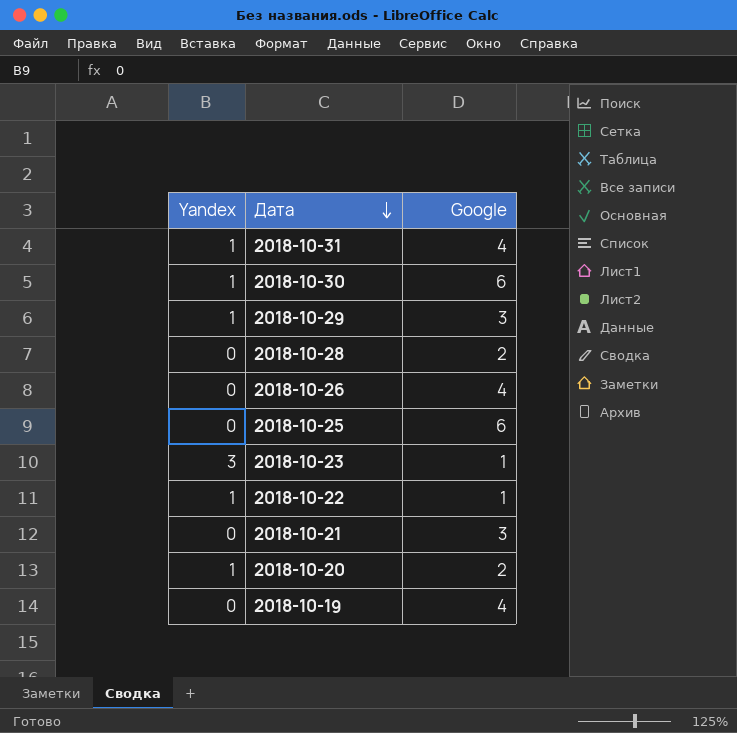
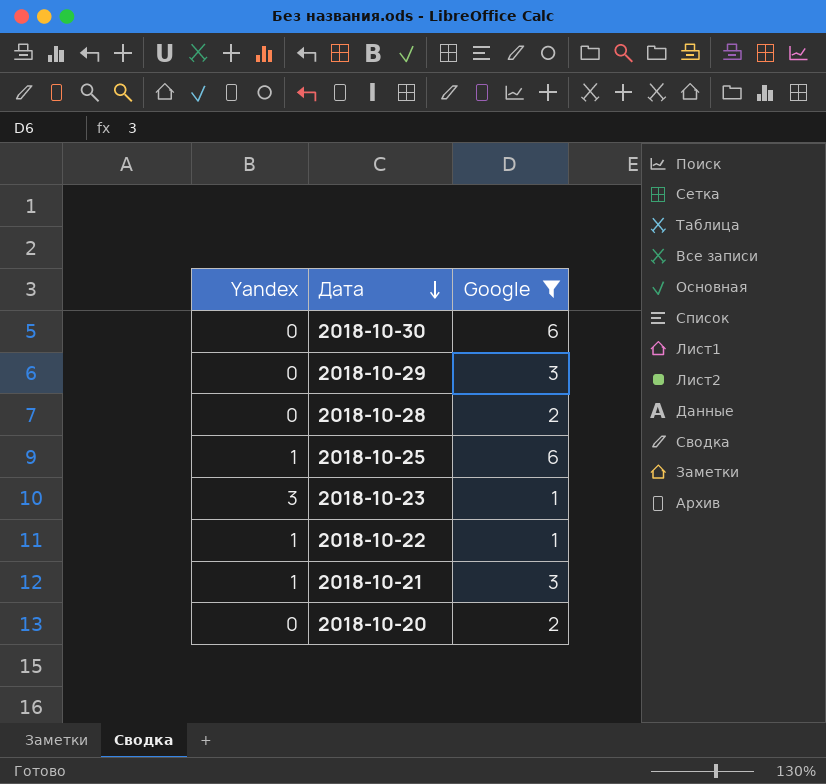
filter: none -> Google != 4
2018-10-30 | Yandex: 1 -> 0
2018-10-29 | Yandex: 1 -> 0
2018-10-25 | Yandex: 0 -> 1
2018-10-21 | Yandex: 0 -> 1
2018-10-20 | Yandex: 1 -> 0

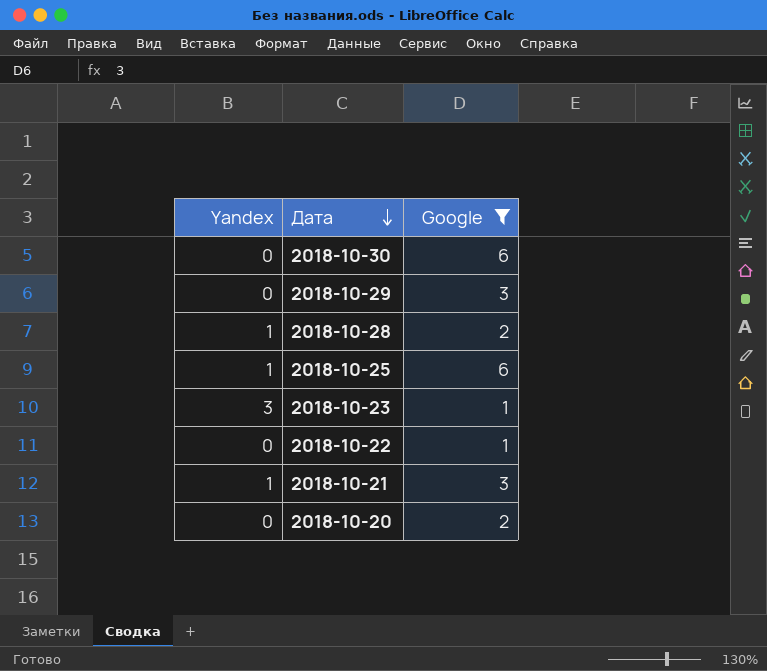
2018-10-28 | Yandex: 0 -> 1
2018-10-22 | Yandex: 1 -> 0

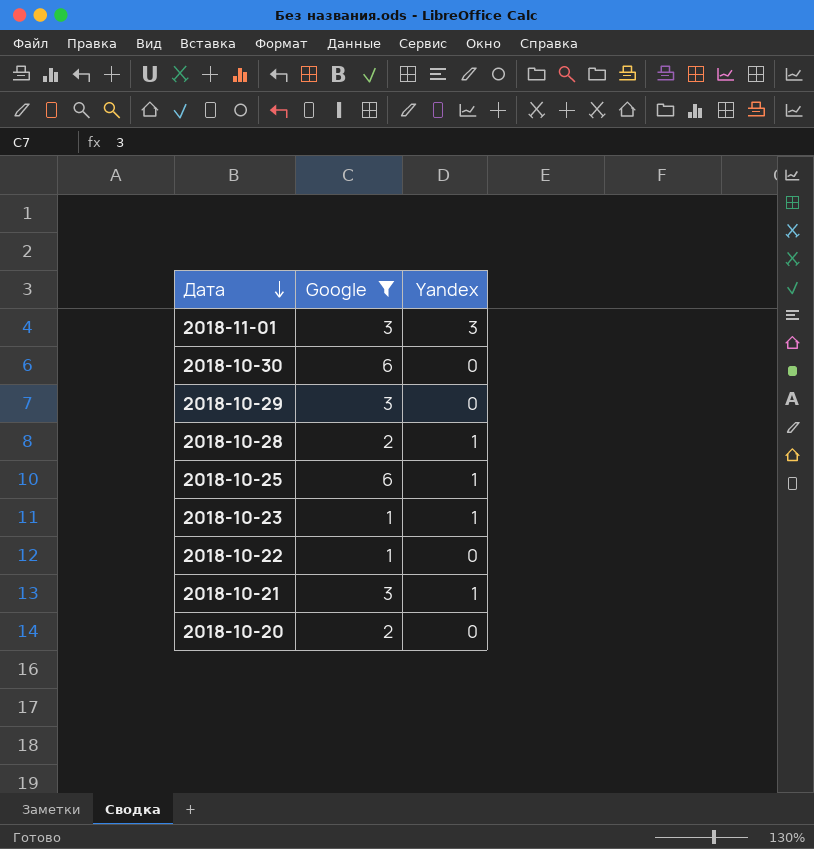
column Yandex | position: 1 -> 3
row 2018-11-01: none -> 3 | 3
2018-10-23 | Yandex: 3 -> 1

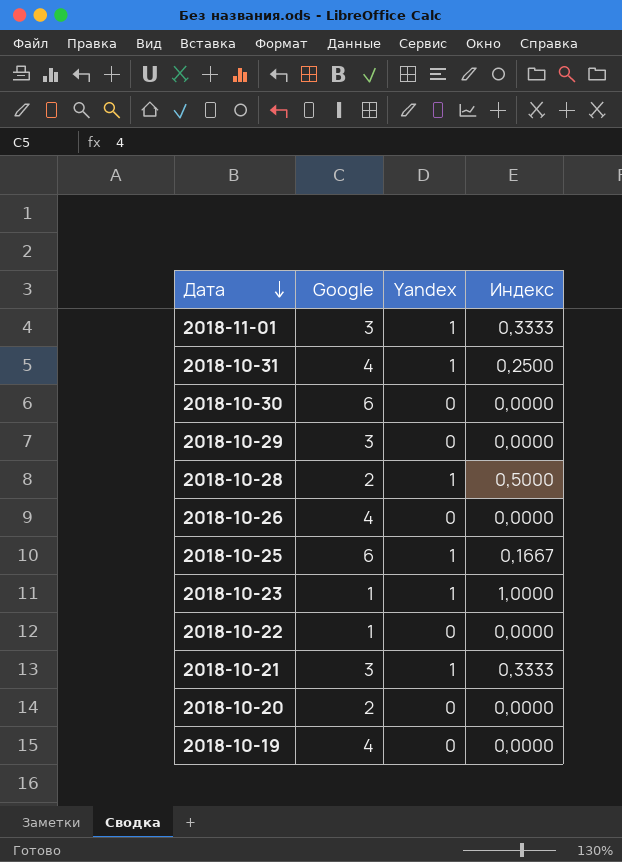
filter: Google != 4 -> none
column Индекс | formula: none -> [Yandex] / [Google]
2018-11-01 | Yandex: 3 -> 1

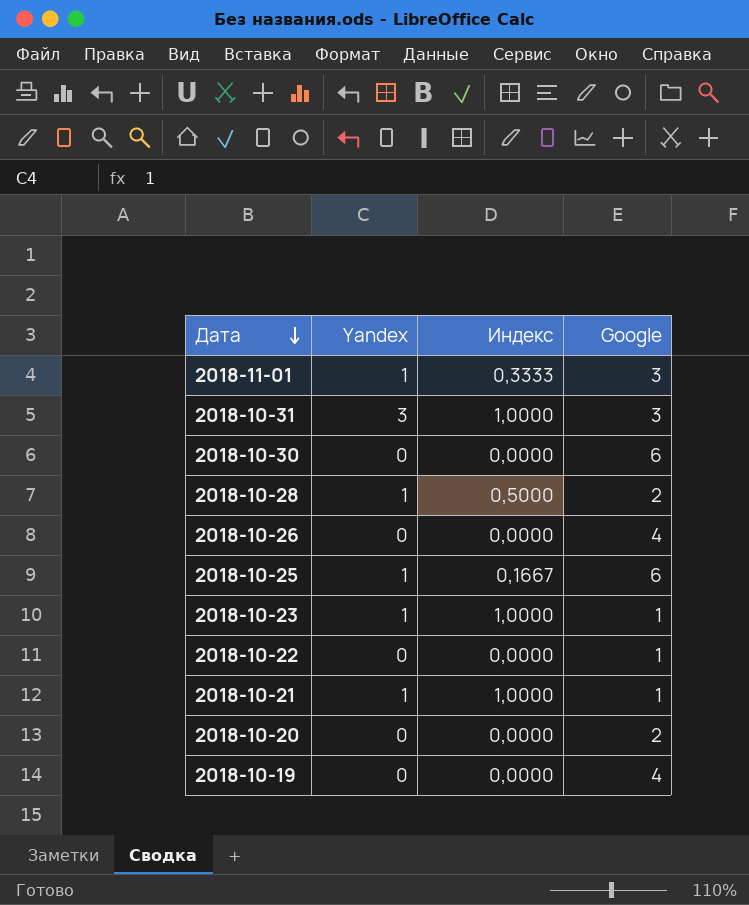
column Google | position: 2 -> 4
row 2018-10-29: 3 | 0 | 0,0000 -> none
2018-10-31 | Yandex: 1 -> 3
2018-10-31 | Индекс: 0,2500 -> 1,0000
2018-10-31 | Google: 4 -> 3
2018-10-21 | Индекс: 0,3333 -> 1,0000
2018-10-21 | Google: 3 -> 1

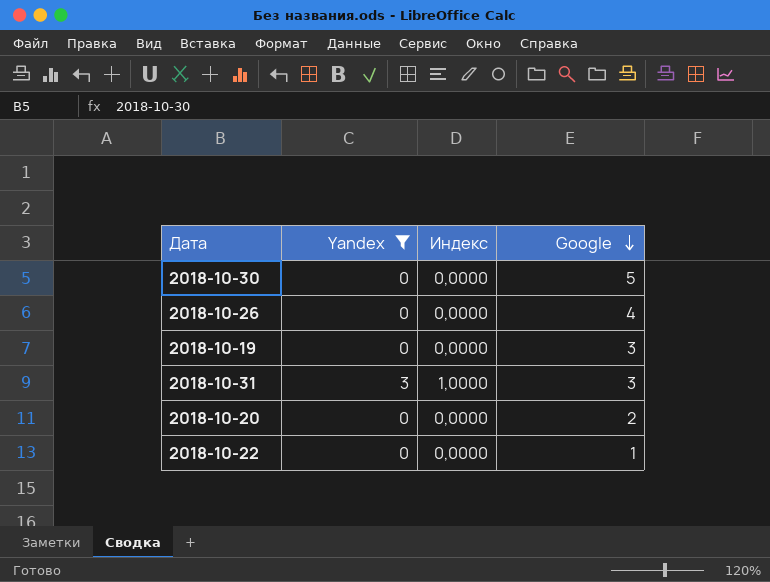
filter: none -> Yandex != 1
row order: Дата descending -> Google descending
2018-10-30 | Google: 6 -> 5
2018-10-19 | Google: 4 -> 3

